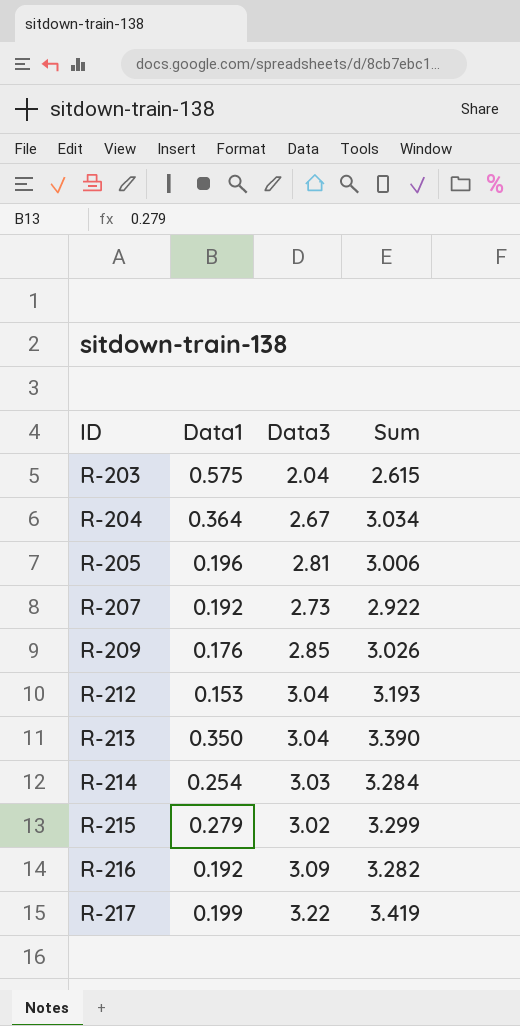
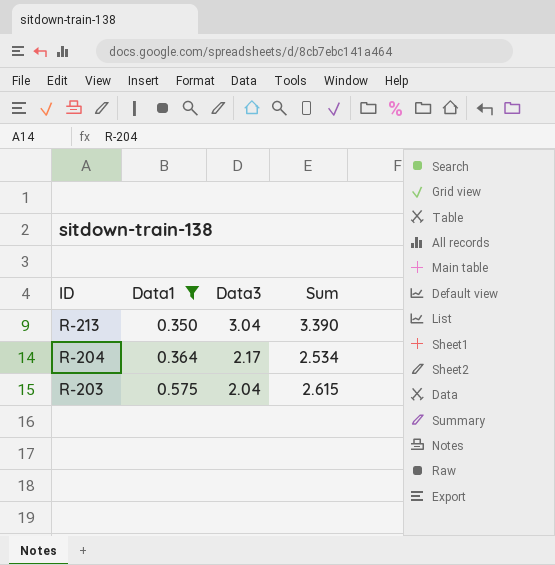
filter: none -> Data1 >= 0.350
row order: ID ascending -> ID descending
R-204 | Data3: 2.67 -> 2.17
R-204 | Sum: 3.034 -> 2.534

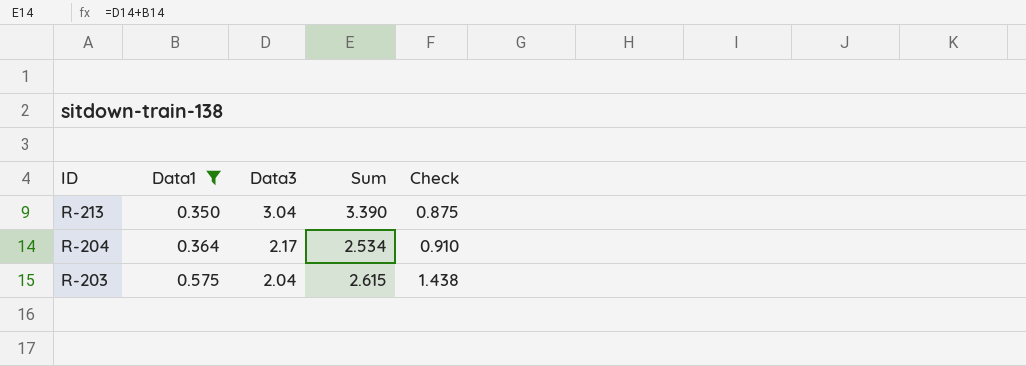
column Check | formula: none -> [Data1] * 2.5

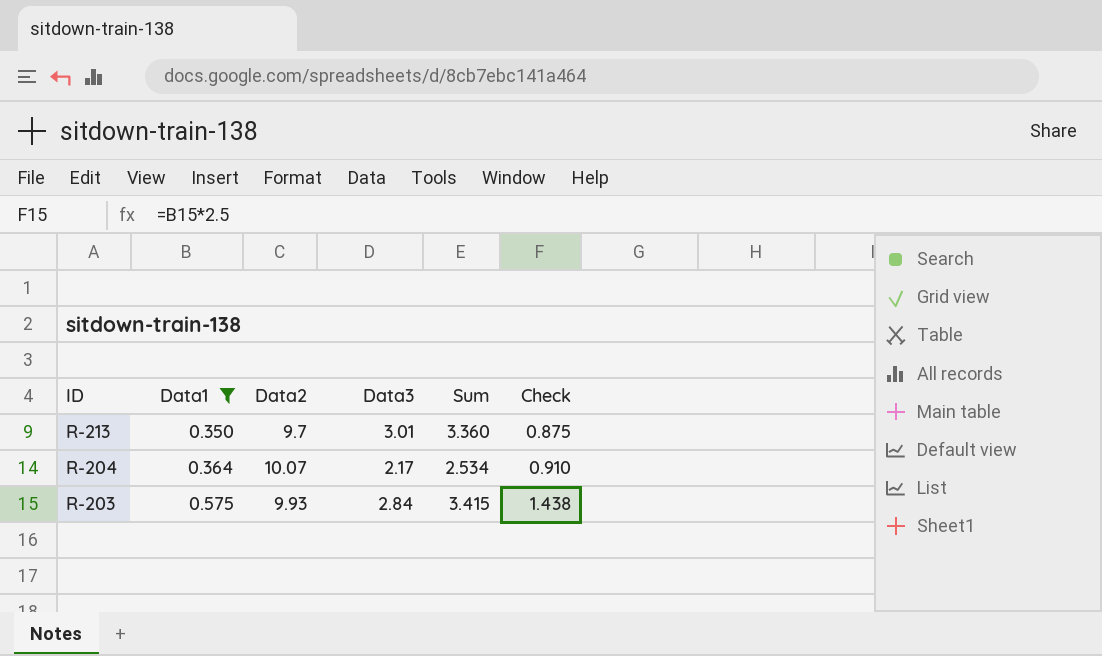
column Data2 | position: none -> 3
R-213 | Data3: 3.04 -> 3.01
R-213 | Sum: 3.390 -> 3.360
R-203 | Data3: 2.04 -> 2.84
R-203 | Sum: 2.615 -> 3.415

